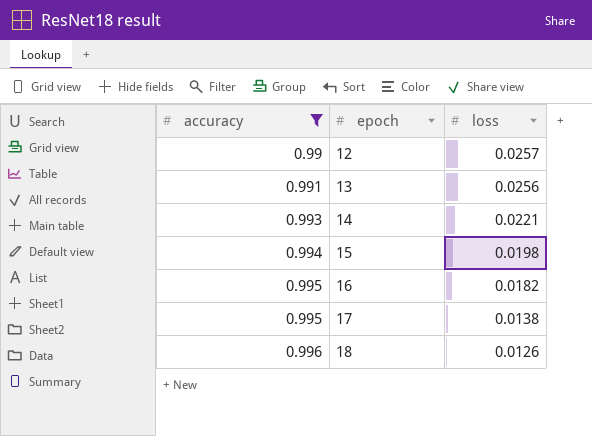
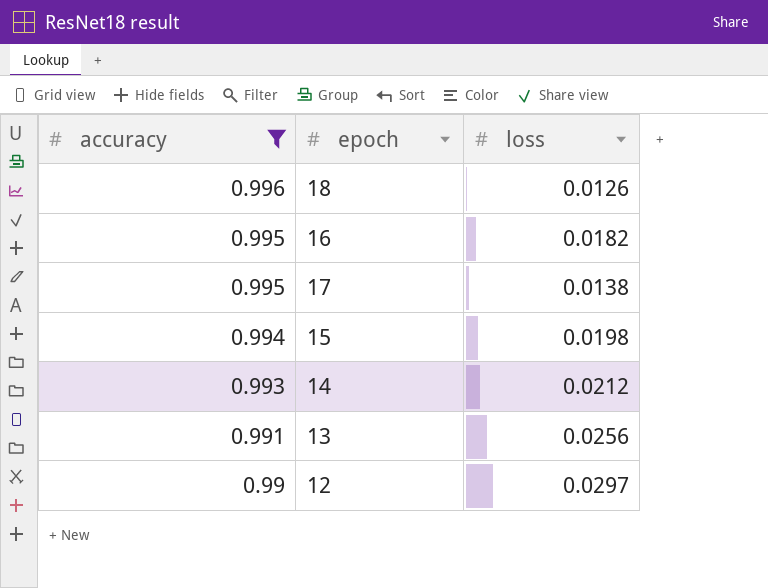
row order: accuracy ascending -> accuracy descending
14 | loss: 0.0221 -> 0.0212
12 | loss: 0.0257 -> 0.0297

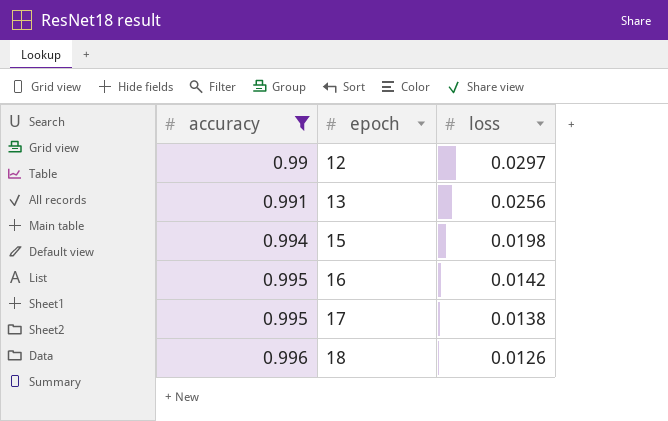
row order: accuracy descending -> accuracy ascending
row 14: 0.993 | 0.0212 -> none
16 | loss: 0.0182 -> 0.0142

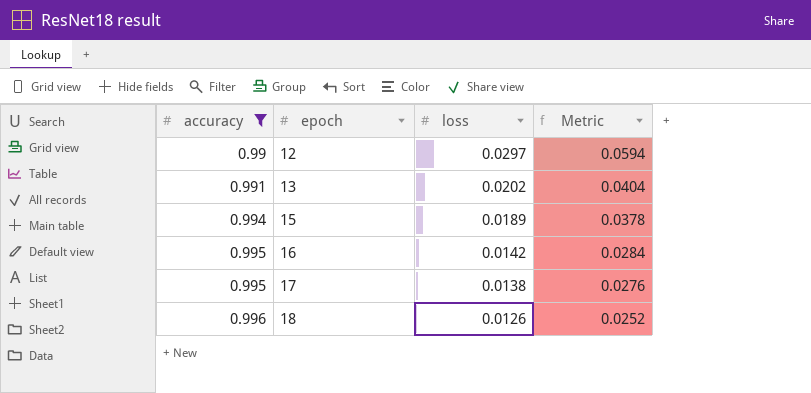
column Metric | formula: none -> [loss] * 2
13 | loss: 0.0256 -> 0.0202
15 | loss: 0.0198 -> 0.0189

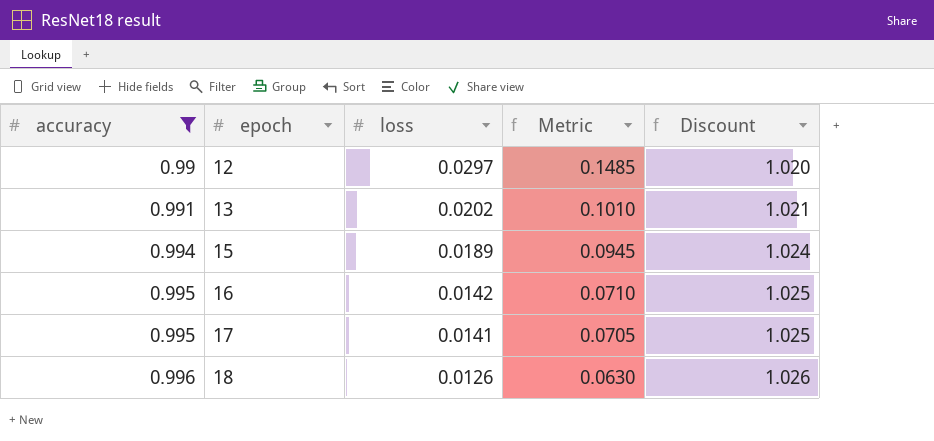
column Metric | formula: [loss] * 2 -> [loss] * 5
column Discount | formula: none -> [accuracy] * 1.03
17 | loss: 0.0138 -> 0.0141

